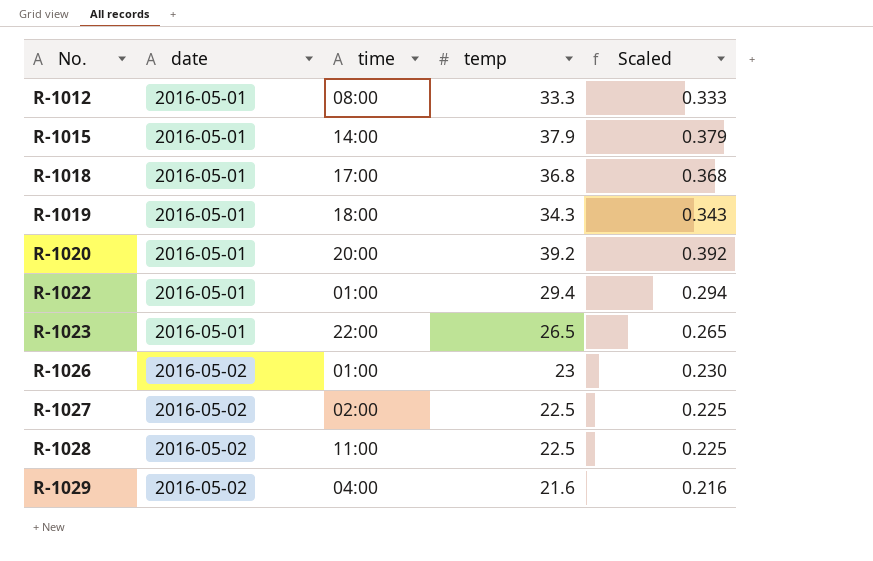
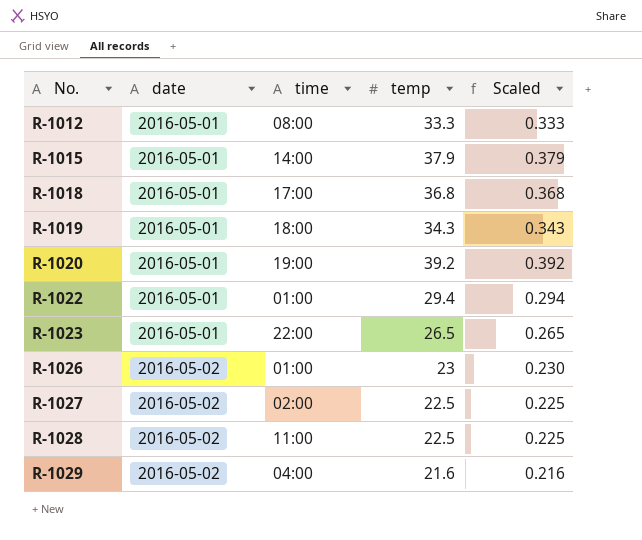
R-1020 | time: 20:00 -> 19:00

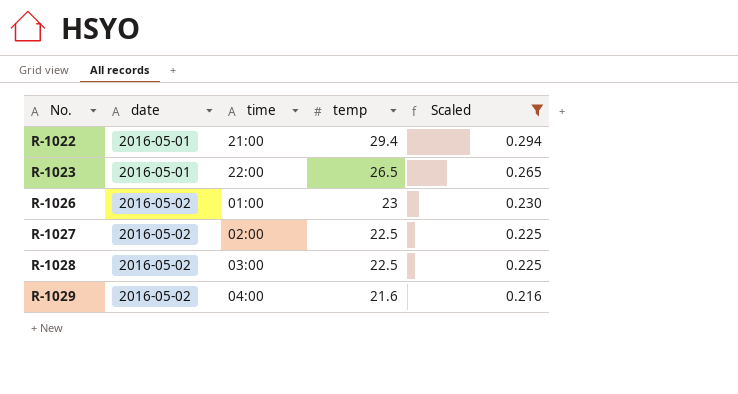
filter: none -> Scaled <= 0.294
R-1022 | time: 01:00 -> 21:00
R-1028 | time: 11:00 -> 03:00

